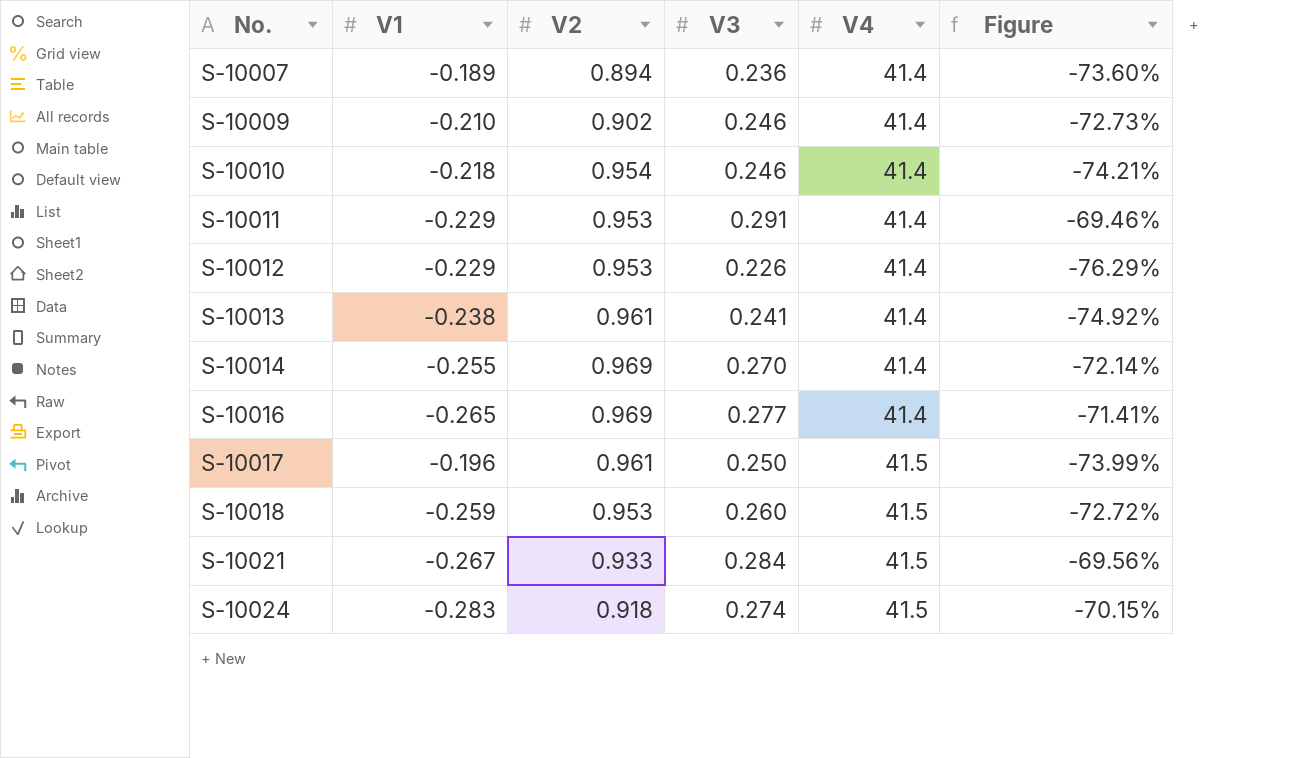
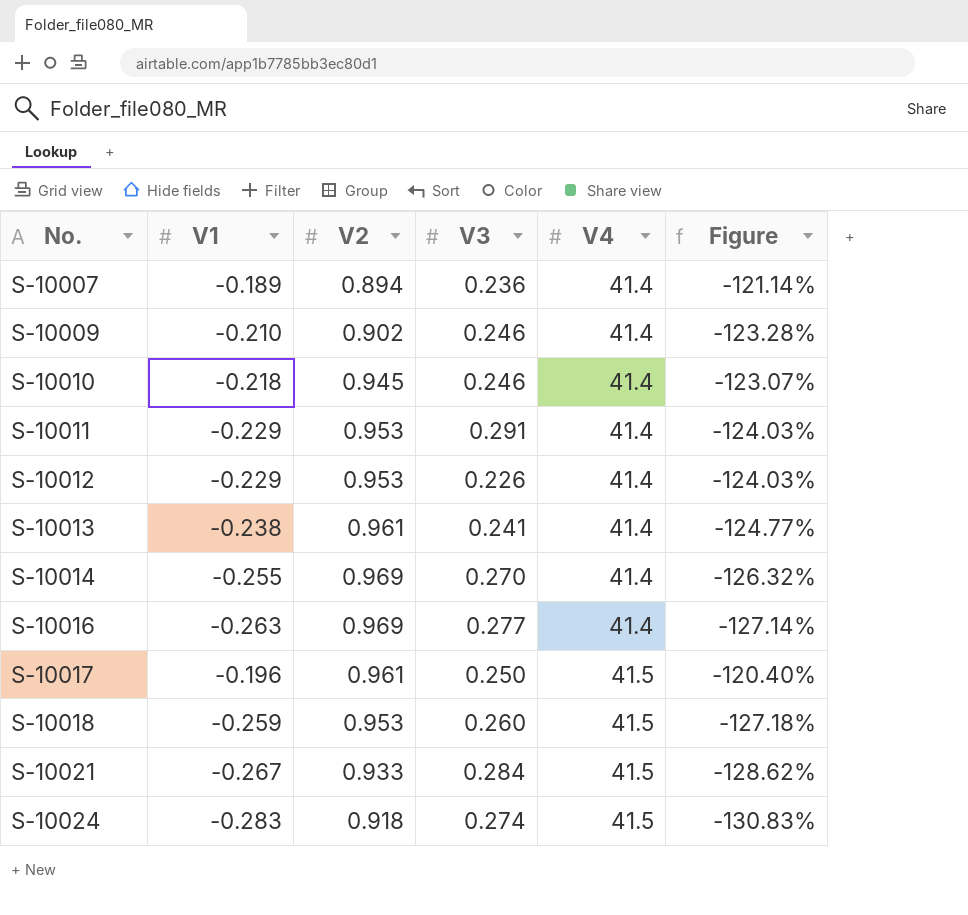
column Figure | formula: ([V3] - [V2]) / [V2] -> ([V1] - [V2]) / [V2]
S-10010 | V2: 0.954 -> 0.945
S-10016 | V1: -0.265 -> -0.263

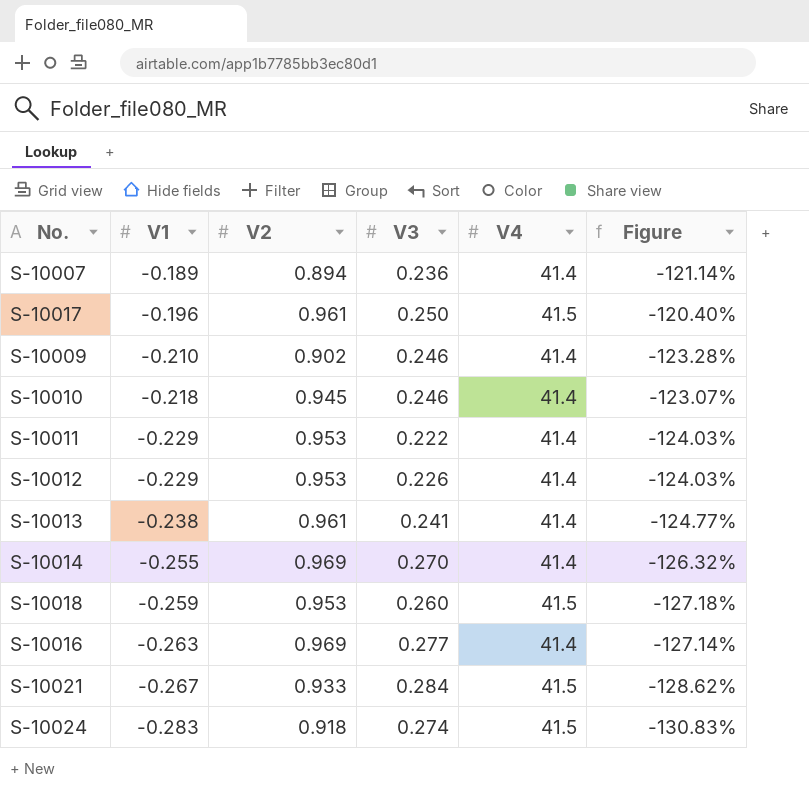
row order: No. ascending -> V1 descending
S-10011 | V3: 0.291 -> 0.222

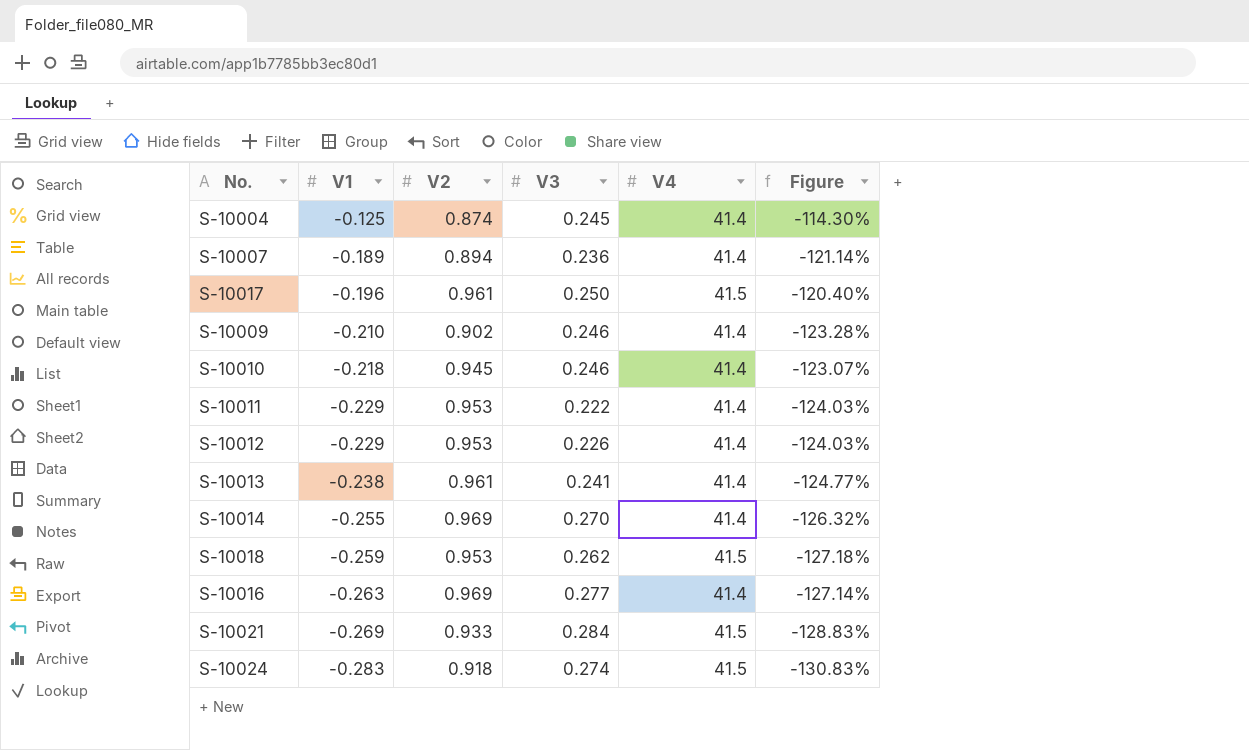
row S-10004: none -> -0.125 | 0.874 | 0.245 | 41.4 | -114.30%
S-10018 | V3: 0.260 -> 0.262
S-10021 | V1: -0.267 -> -0.269
S-10021 | Figure: -128.62% -> -128.83%

